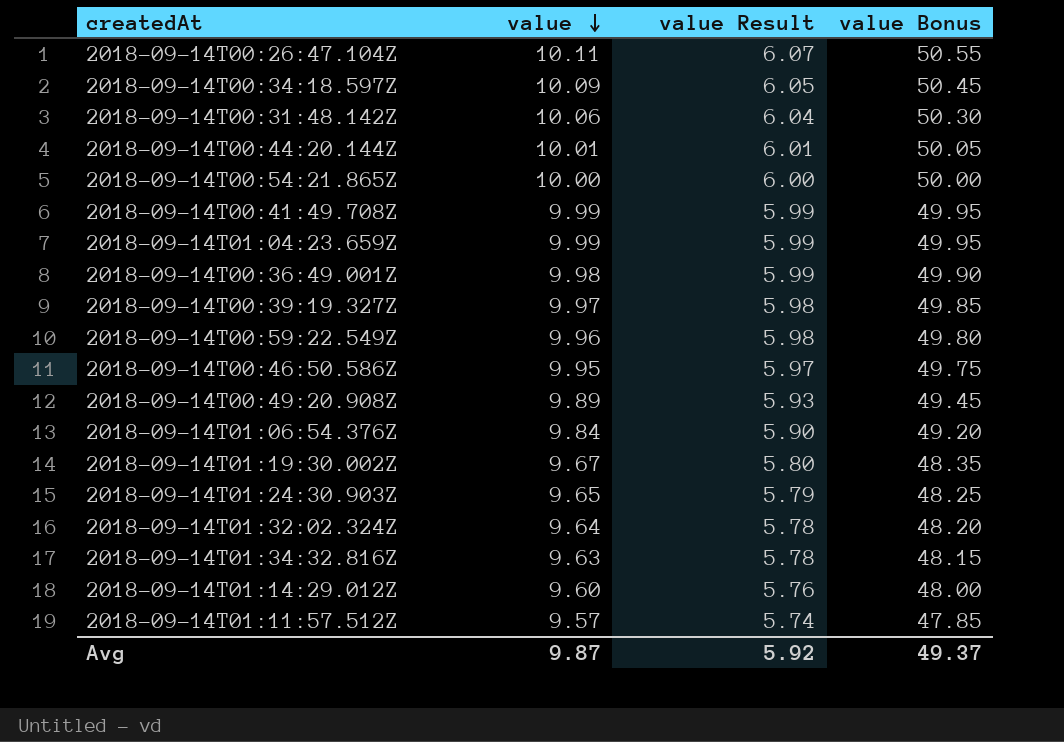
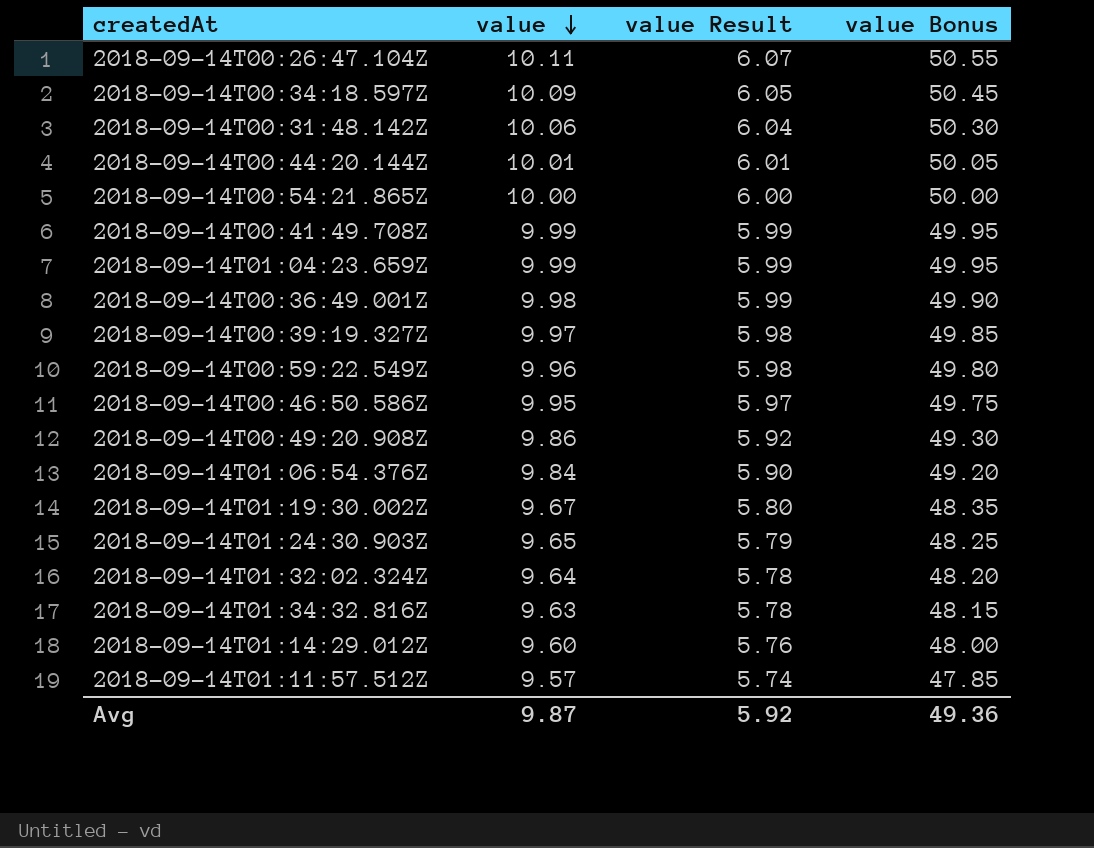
2018-09-14T00:49:20.908Z | value: 9.89 -> 9.86
2018-09-14T00:49:20.908Z | value Result: 5.93 -> 5.92
2018-09-14T00:49:20.908Z | value Bonus: 49.45 -> 49.30
Avg | value Bonus: 49.37 -> 49.36

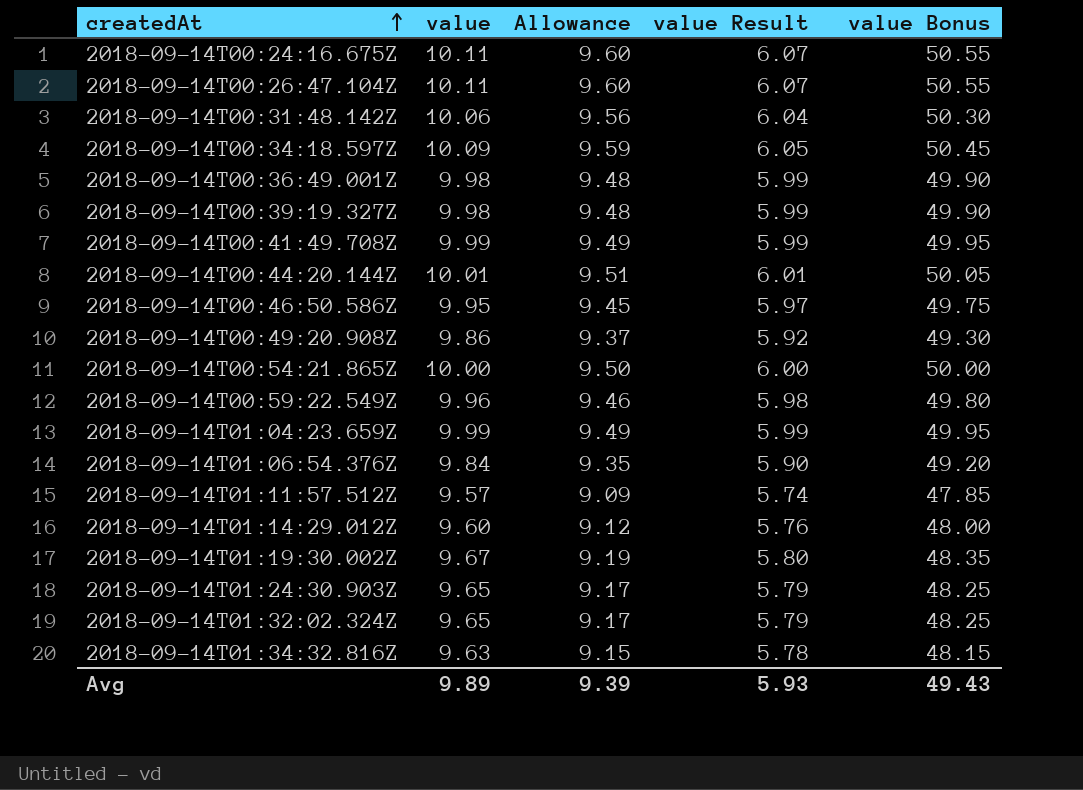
row order: value descending -> createdAt ascending
column Allowance | formula: none -> [value] * 0.95
row 2018-09-14T00:24:16.675Z: none -> 10.11 | 9.60 | 6.07 | 50.55
2018-09-14T00:39:19.327Z | value: 9.97 -> 9.98
2018-09-14T00:39:19.327Z | value Result: 5.98 -> 5.99
2018-09-14T00:39:19.327Z | value Bonus: 49.85 -> 49.90
2018-09-14T01:32:02.324Z | value: 9.64 -> 9.65
2018-09-14T01:32:02.324Z | value Result: 5.78 -> 5.79
2018-09-14T01:32:02.324Z | value Bonus: 48.20 -> 48.25
Avg | value: 9.87 -> 9.89
Avg | value Result: 5.92 -> 5.93
Avg | value Bonus: 49.36 -> 49.43

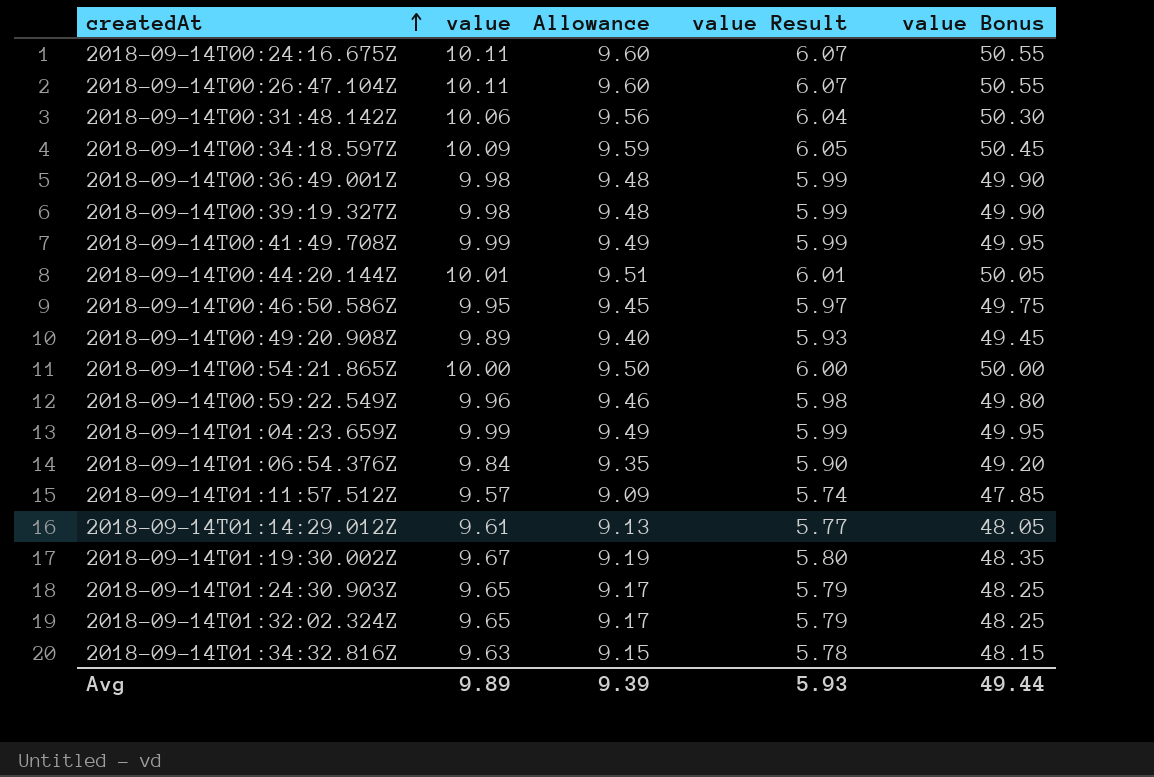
2018-09-14T00:49:20.908Z | value: 9.86 -> 9.89
2018-09-14T00:49:20.908Z | Allowance: 9.37 -> 9.40
2018-09-14T00:49:20.908Z | value Result: 5.92 -> 5.93
2018-09-14T00:49:20.908Z | value Bonus: 49.30 -> 49.45
2018-09-14T01:14:29.012Z | value: 9.60 -> 9.61
2018-09-14T01:14:29.012Z | Allowance: 9.12 -> 9.13
2018-09-14T01:14:29.012Z | value Result: 5.76 -> 5.77
2018-09-14T01:14:29.012Z | value Bonus: 48.00 -> 48.05
Avg | value Bonus: 49.43 -> 49.44

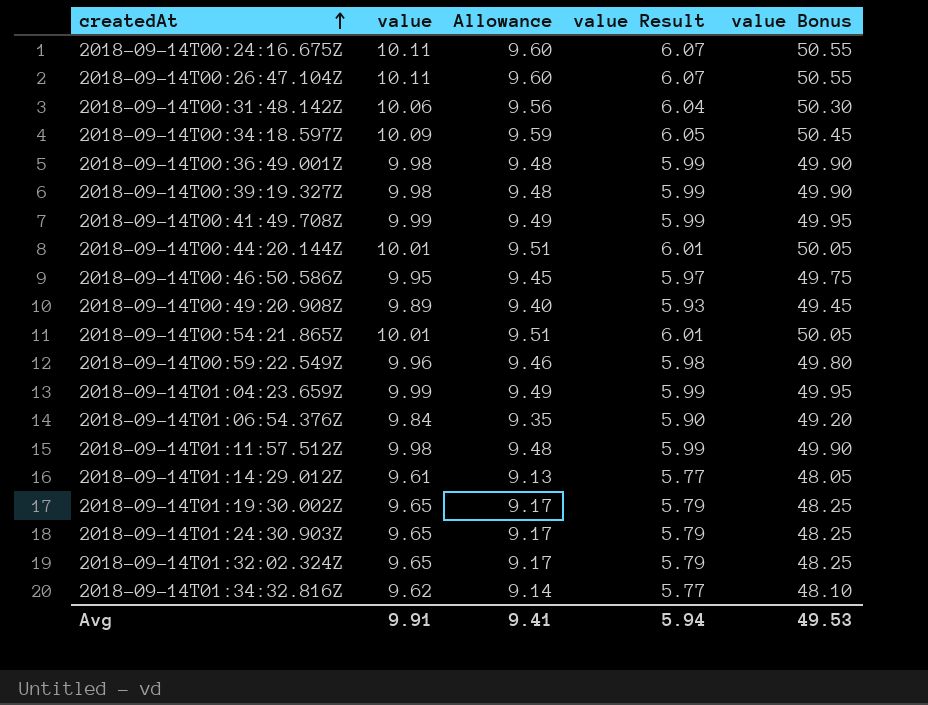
2018-09-14T00:54:21.865Z | value: 10.00 -> 10.01
2018-09-14T00:54:21.865Z | Allowance: 9.50 -> 9.51
2018-09-14T00:54:21.865Z | value Result: 6.00 -> 6.01
2018-09-14T00:54:21.865Z | value Bonus: 50.00 -> 50.05
2018-09-14T01:11:57.512Z | value: 9.57 -> 9.98
2018-09-14T01:11:57.512Z | Allowance: 9.09 -> 9.48
2018-09-14T01:11:57.512Z | value Result: 5.74 -> 5.99
2018-09-14T01:11:57.512Z | value Bonus: 47.85 -> 49.90
2018-09-14T01:19:30.002Z | value: 9.67 -> 9.65
2018-09-14T01:19:30.002Z | Allowance: 9.19 -> 9.17
2018-09-14T01:19:30.002Z | value Result: 5.80 -> 5.79
2018-09-14T01:19:30.002Z | value Bonus: 48.35 -> 48.25
2018-09-14T01:34:32.816Z | value: 9.63 -> 9.62
2018-09-14T01:34:32.816Z | Allowance: 9.15 -> 9.14
2018-09-14T01:34:32.816Z | value Result: 5.78 -> 5.77
2018-09-14T01:34:32.816Z | value Bonus: 48.15 -> 48.10
Avg | value: 9.89 -> 9.91
Avg | Allowance: 9.39 -> 9.41
Avg | value Result: 5.93 -> 5.94
Avg | value Bonus: 49.44 -> 49.53

